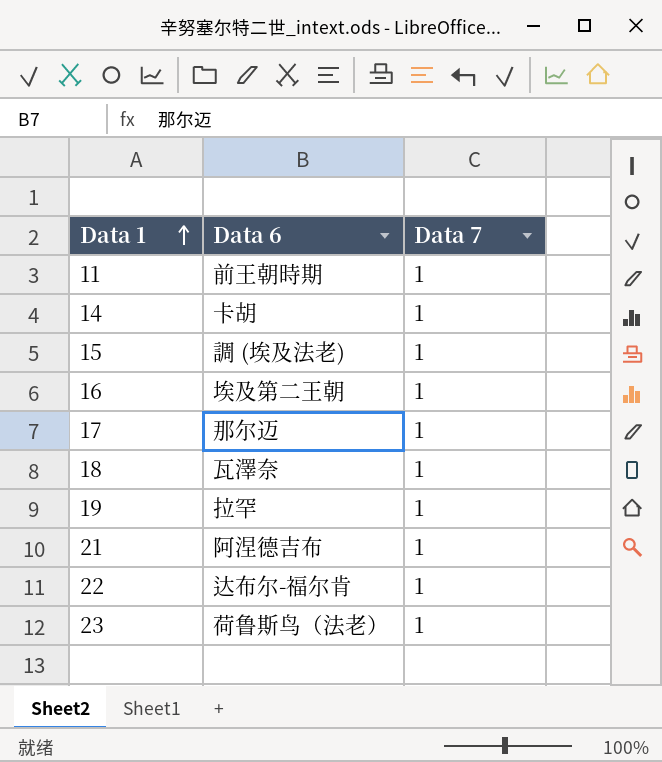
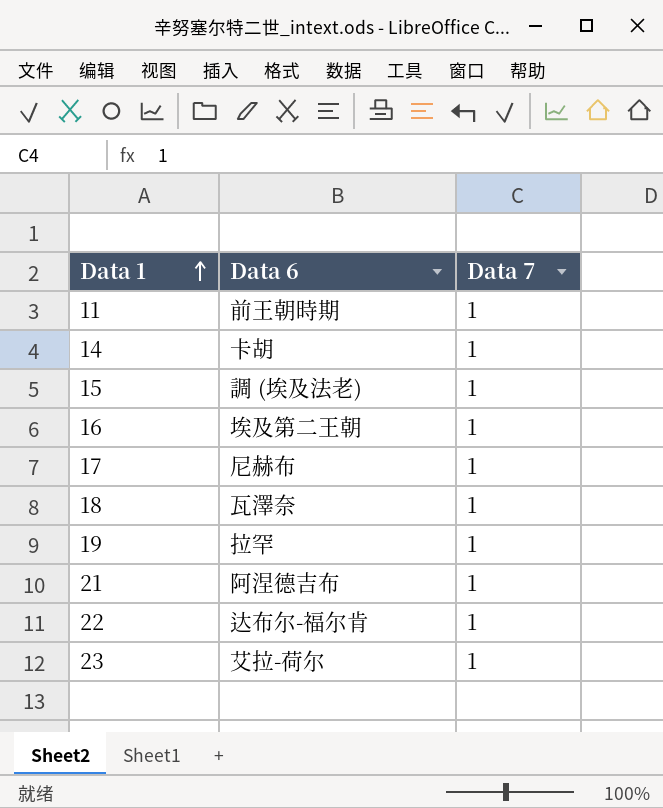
17 | Data 6: 那尔迈 -> 尼赫布
23 | Data 6: 荷鲁斯鸟（法老） -> 艾拉-荷尔

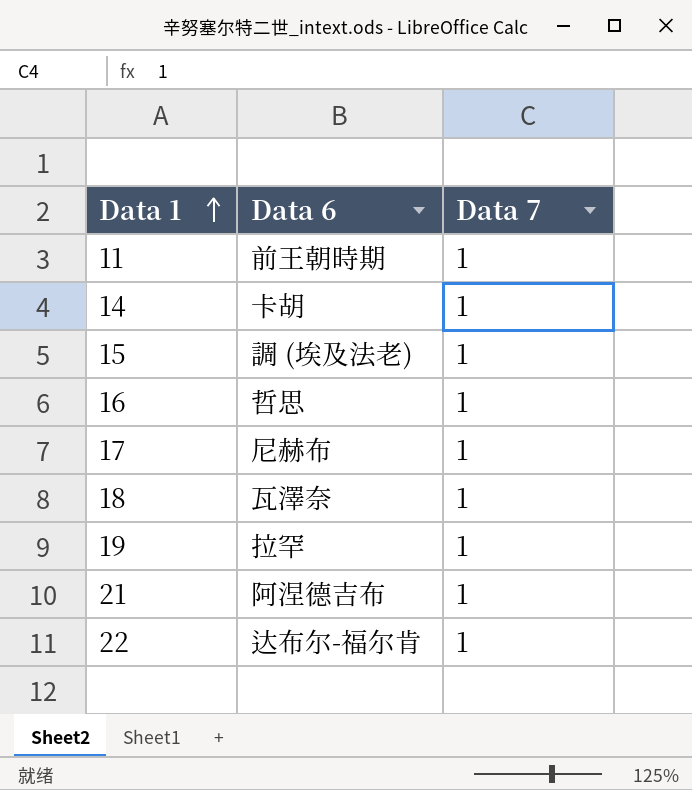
row 23: 艾拉-荷尔 | 1 -> none
16 | Data 6: 埃及第二王朝 -> 哲思

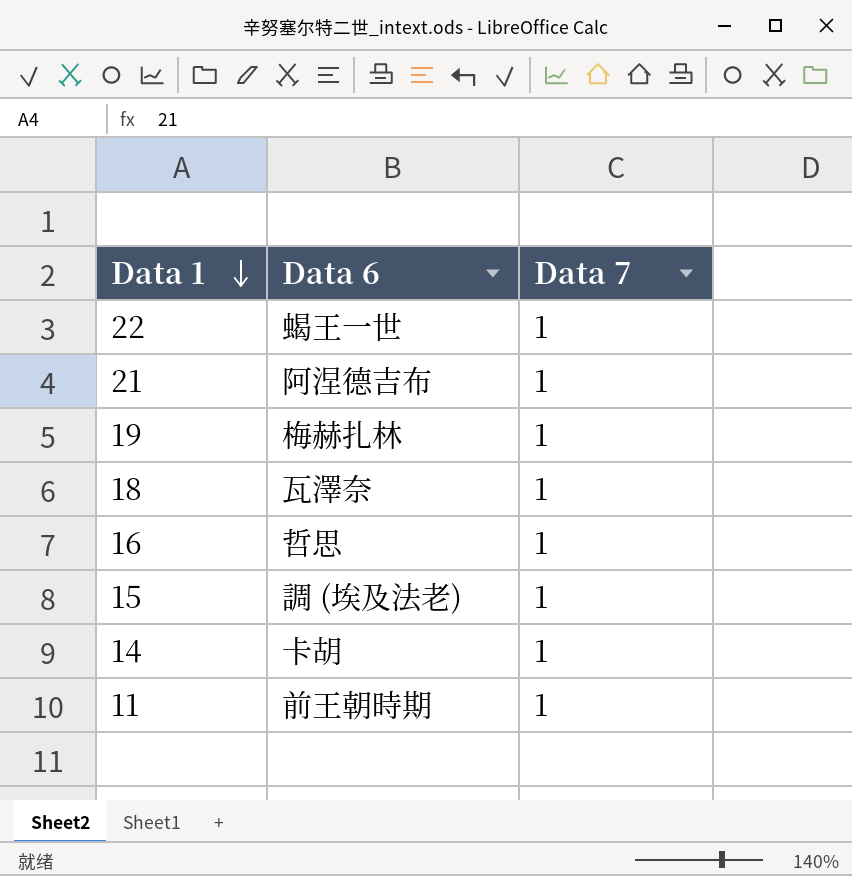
row order: Data 1 ascending -> Data 1 descending
row 17: 尼赫布 | 1 -> none
22 | Data 6: 达布尔-福尔肯 -> 蝎王一世
19 | Data 6: 拉罕 -> 梅赫扎林

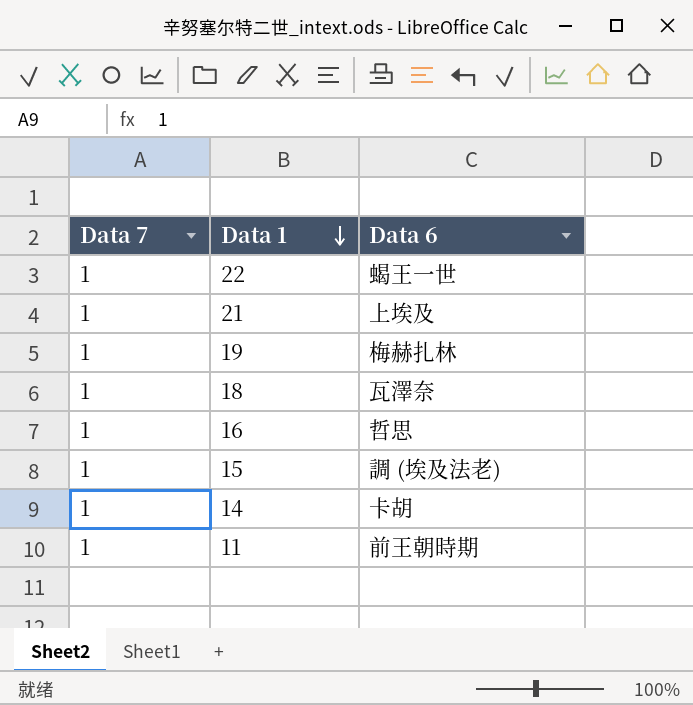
column Data 7 | position: 3 -> 1
21 | Data 6: 阿涅德吉布 -> 上埃及

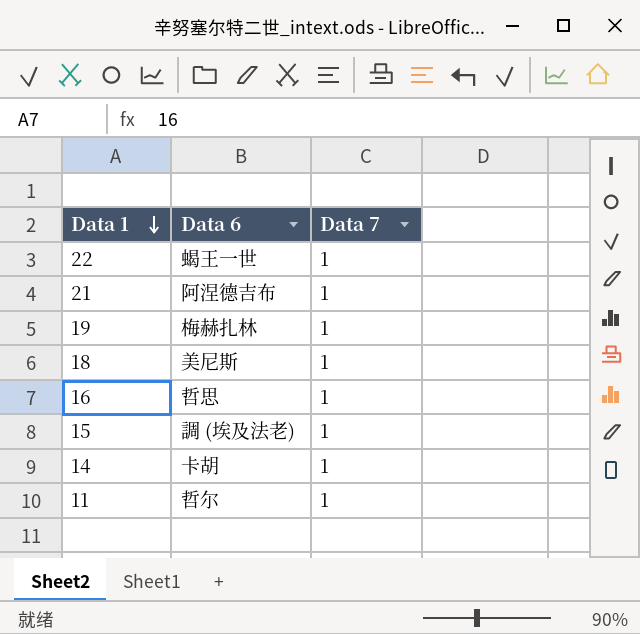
column Data 7 | position: 1 -> 3
21 | Data 6: 上埃及 -> 阿涅德吉布
18 | Data 6: 瓦澤奈 -> 美尼斯
11 | Data 6: 前王朝時期 -> 哲尔

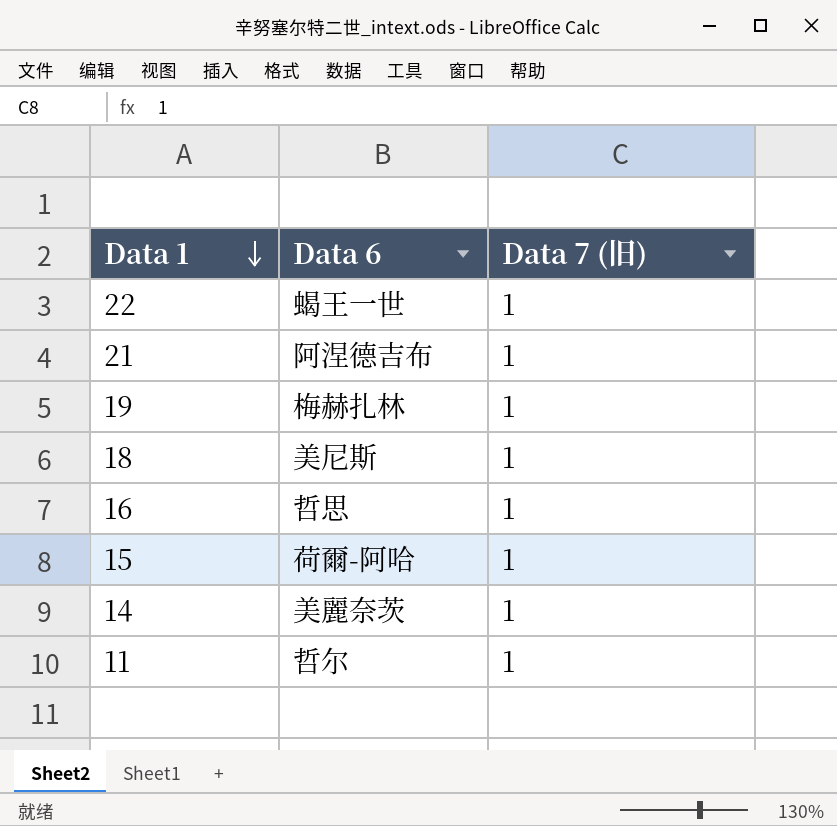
column name: Data 7 -> Data 7 (旧)
15 | Data 6: 調 (埃及法老) -> 荷爾-阿哈
14 | Data 6: 卡胡 -> 美麗奈茨

